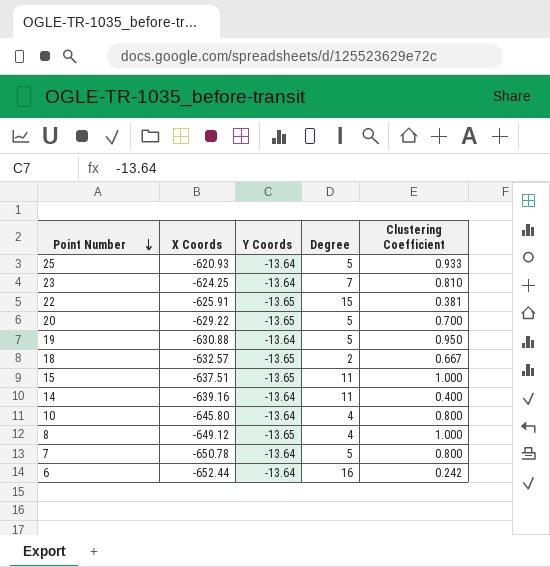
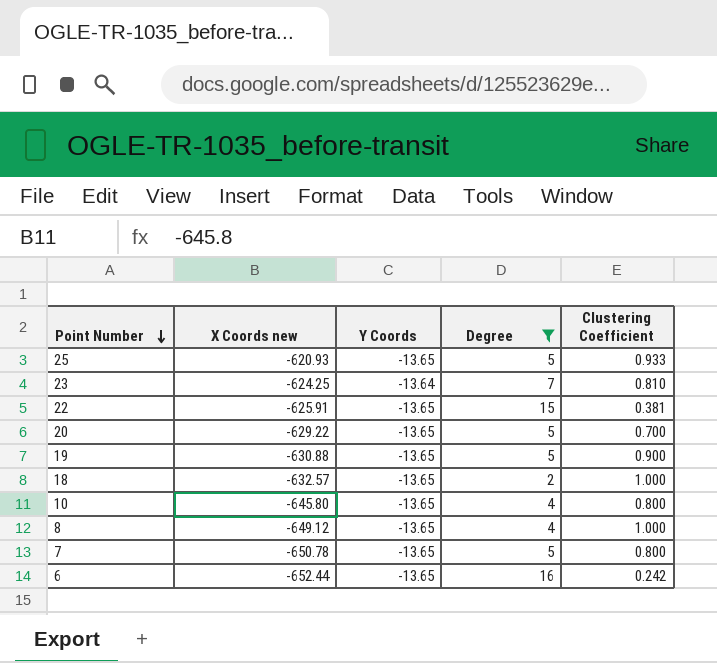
filter: none -> Degree != 11
column name: X Coords -> X Coords new
25 | Y Coords: -13.64 -> -13.65
19 | Y Coords: -13.64 -> -13.65
19 | Clustering Coefficient: 0.950 -> 0.900
18 | Clustering Coefficient: 0.667 -> 1.000
10 | Y Coords: -13.64 -> -13.65
7 | Y Coords: -13.64 -> -13.65
6 | Y Coords: -13.64 -> -13.65

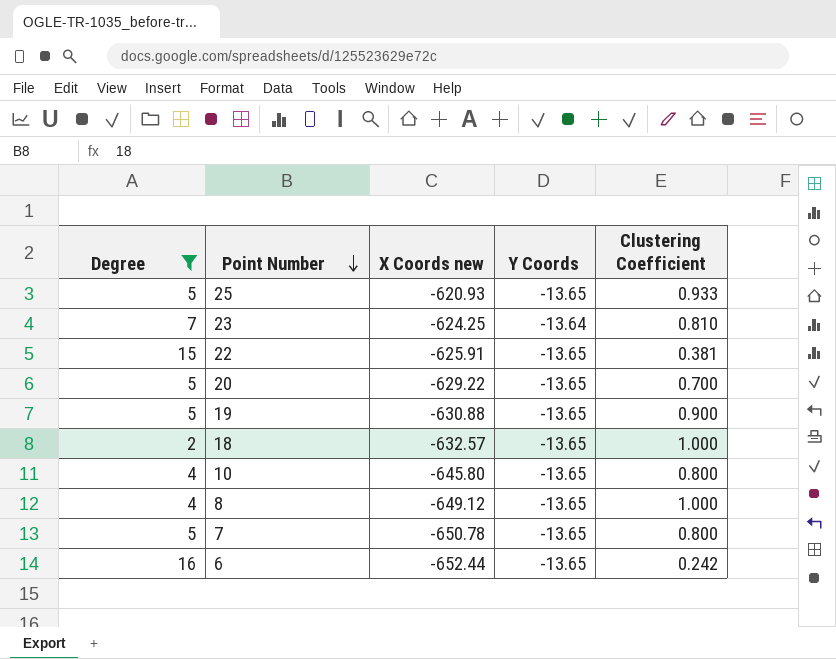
column Degree | position: 4 -> 1

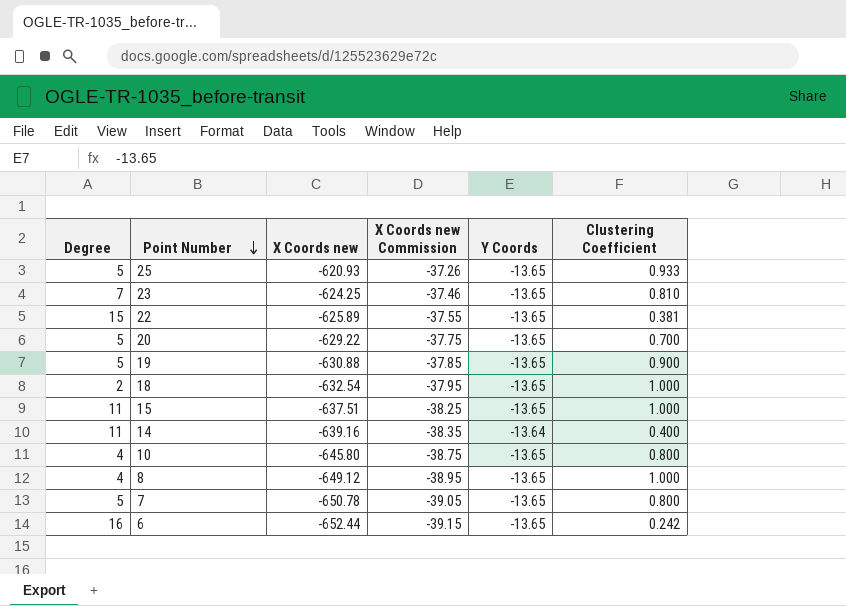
filter: Degree != 11 -> none
column X Coords new Commission | formula: none -> [X Coords new] * 0.06
23 | Y Coords: -13.64 -> -13.65
22 | X Coords new: -625.91 -> -625.89
18 | X Coords new: -632.57 -> -632.54

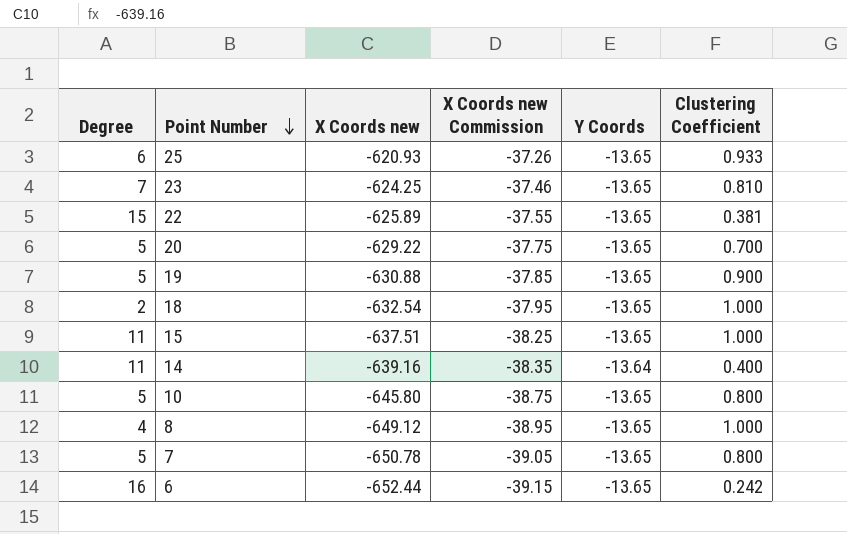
25 | Degree: 5 -> 6
10 | Degree: 4 -> 5

